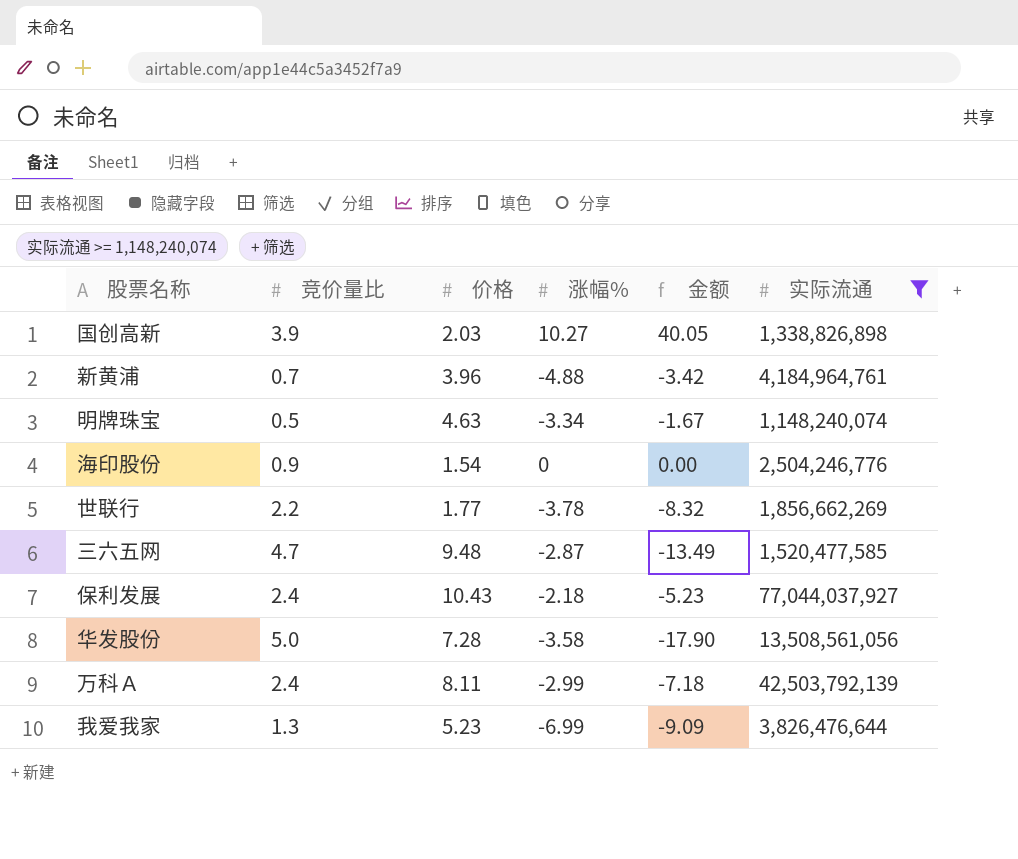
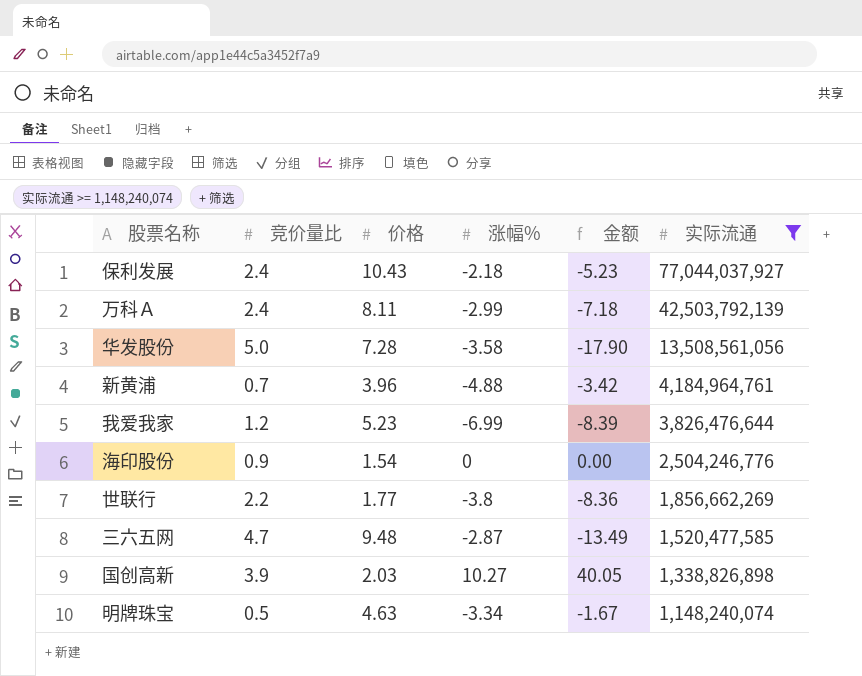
row order: none -> 实际流通 descending
我爱我家 | 竞价量比: 1.3 -> 1.2
我爱我家 | 金额: -9.09 -> -8.39
世联行 | 涨幅%: -3.78 -> -3.8
世联行 | 金额: -8.32 -> -8.36

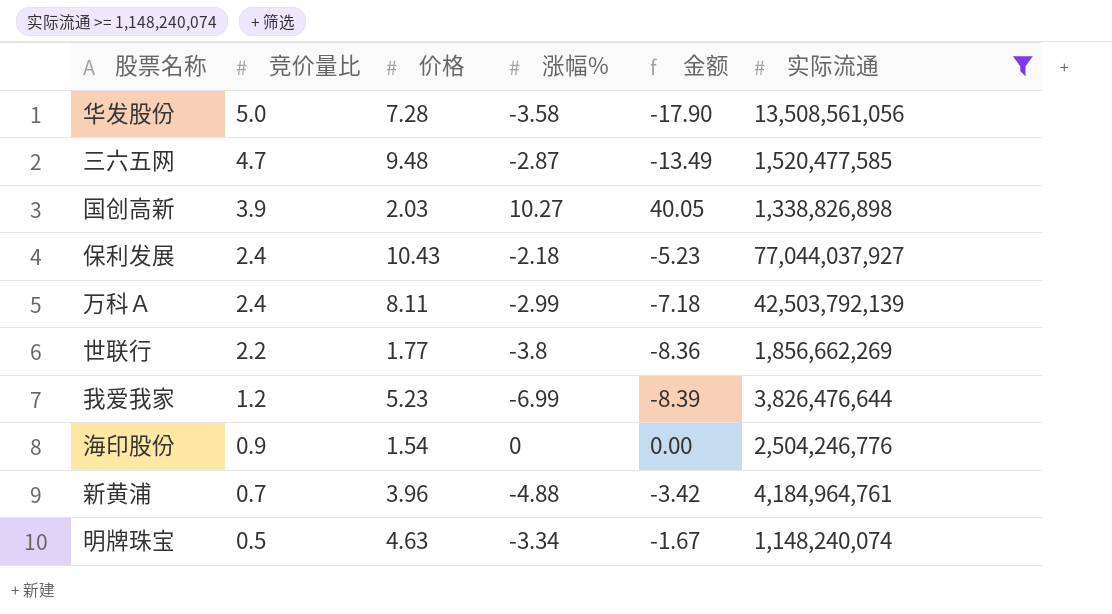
row order: 实际流通 descending -> 竞价量比 descending

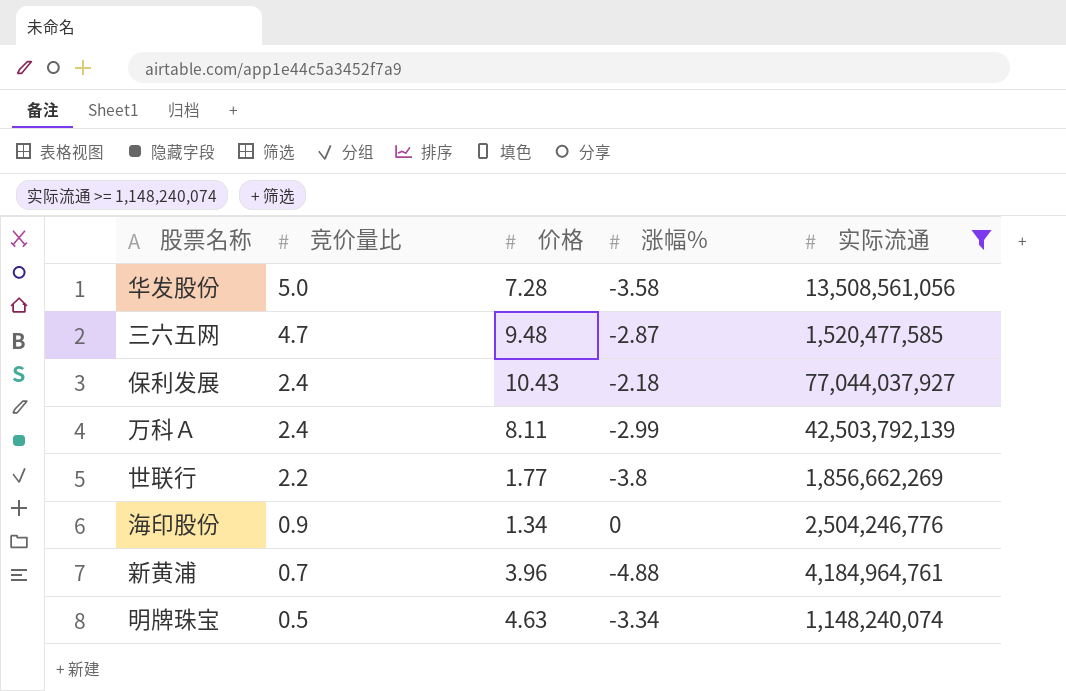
column 金额 | formula: [竞价量比] * [涨幅%] -> none
row 国创高新: 3.9 | 2.03 | 10.27 | 40.05 | 1,338,826,898 -> none
row 我爱我家: 1.2 | 5.23 | -6.99 | -8.39 | 3,826,476,644 -> none
海印股份 | 价格: 1.54 -> 1.34

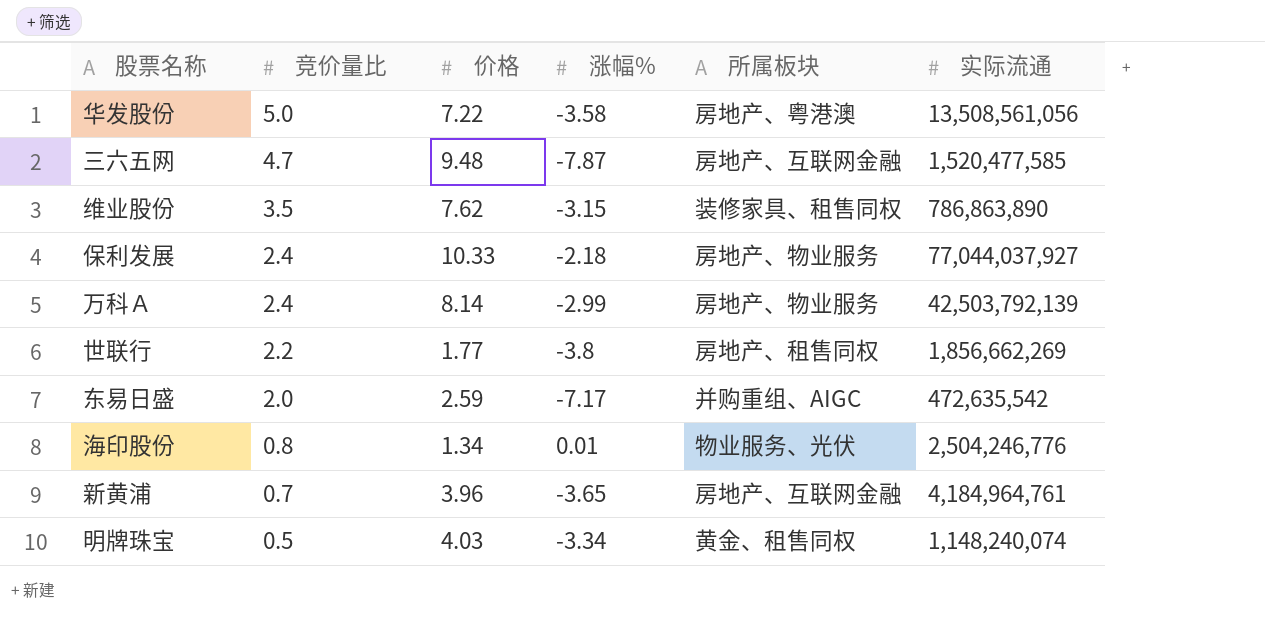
filter: 实际流通 >= 1,148,240,074 -> none
column 所属板块 | position: none -> 5
华发股份 | 价格: 7.28 -> 7.22
三六五网 | 涨幅%: -2.87 -> -7.87
保利发展 | 价格: 10.43 -> 10.33
万科Ａ | 价格: 8.11 -> 8.14
海印股份 | 竞价量比: 0.9 -> 0.8
海印股份 | 涨幅%: 0 -> 0.01
新黄浦 | 涨幅%: -4.88 -> -3.65
明牌珠宝 | 价格: 4.63 -> 4.03

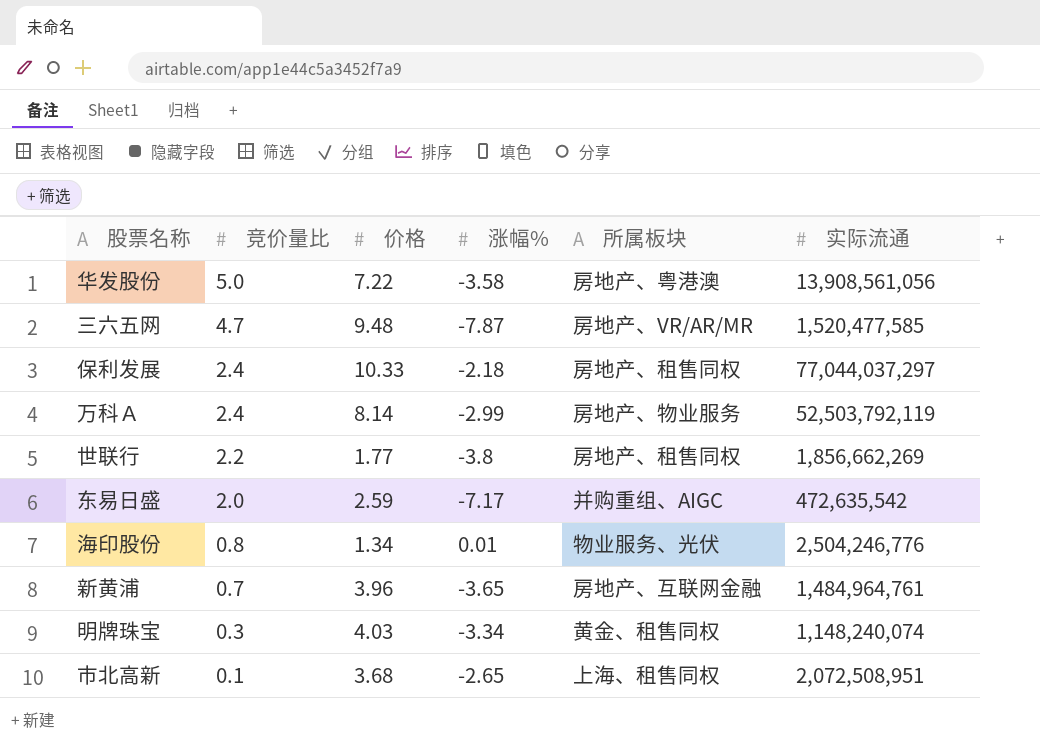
row 维业股份: 3.5 | 7.62 | -3.15 | 装修家具、租售同权 | 786,863,890 -> none
华发股份 | 实际流通: 13,508,561,056 -> 13,908,561,056
三六五网 | 所属板块: 房地产、互联网金融 -> 房地产、VR/AR/MR
保利发展 | 所属板块: 房地产、物业服务 -> 房地产、租售同权
保利发展 | 实际流通: 77,044,037,927 -> 77,044,037,297
万科Ａ | 实际流通: 42,503,792,139 -> 52,503,792,119
新黄浦 | 实际流通: 4,184,964,761 -> 1,484,964,761
明牌珠宝 | 竞价量比: 0.5 -> 0.3
row 市北高新: none -> 0.1 | 3.68 | -2.65 | 上海、租售同权 | 2,072,508,951

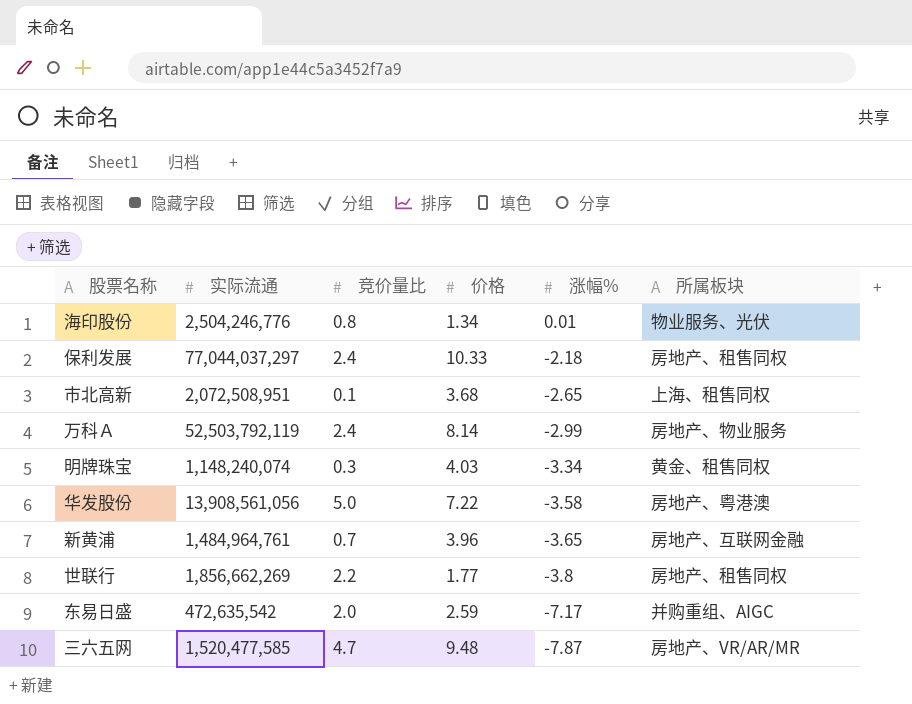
row order: 竞价量比 descending -> 涨幅% descending
column 实际流通 | position: 6 -> 2

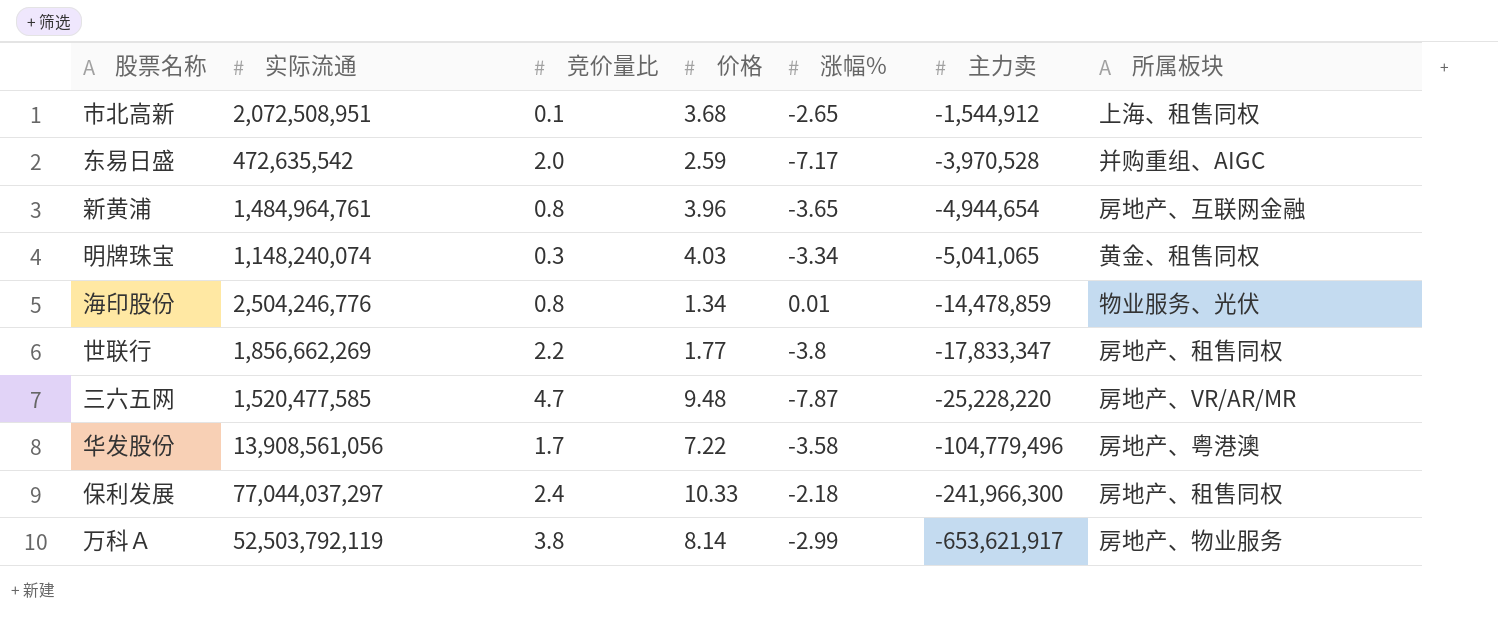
row order: 涨幅% descending -> 主力卖 descending
column 主力卖 | position: none -> 6
新黄浦 | 竞价量比: 0.7 -> 0.8
华发股份 | 竞价量比: 5.0 -> 1.7
万科Ａ | 竞价量比: 2.4 -> 3.8

